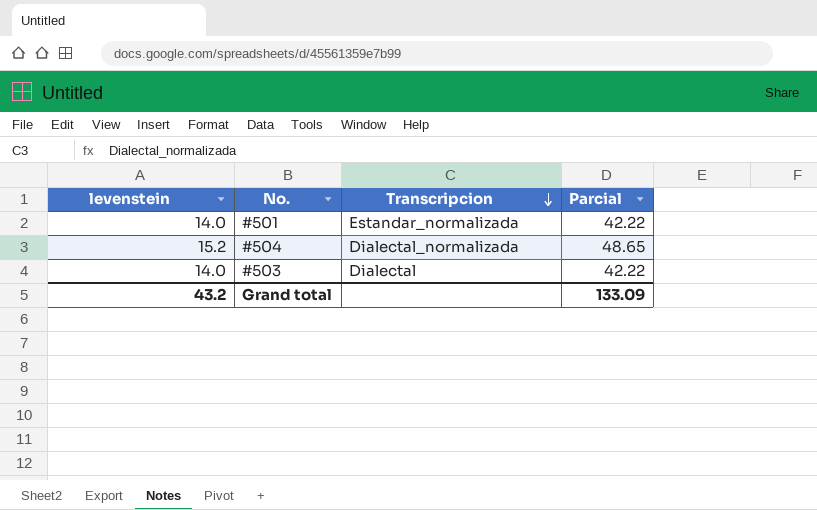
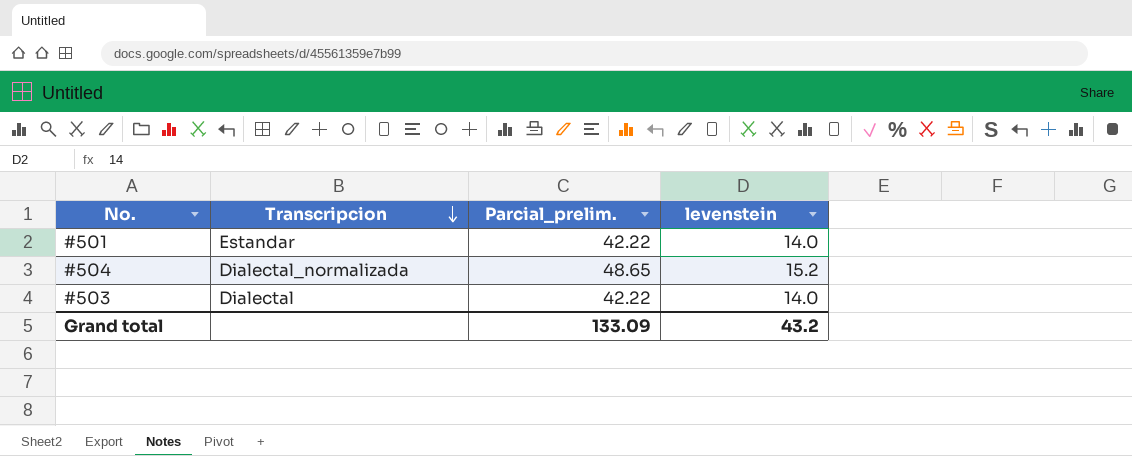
column name: Parcial -> Parcial_prelim.
column levenstein | position: 1 -> 4
#501 | Transcripcion: Estandar_normalizada -> Estandar

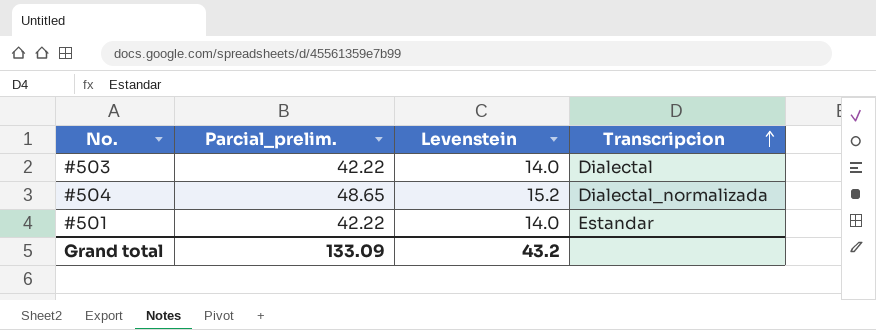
row order: Transcripcion descending -> Transcripcion ascending
column name: levenstein -> Levenstein
column Transcripcion | position: 2 -> 4

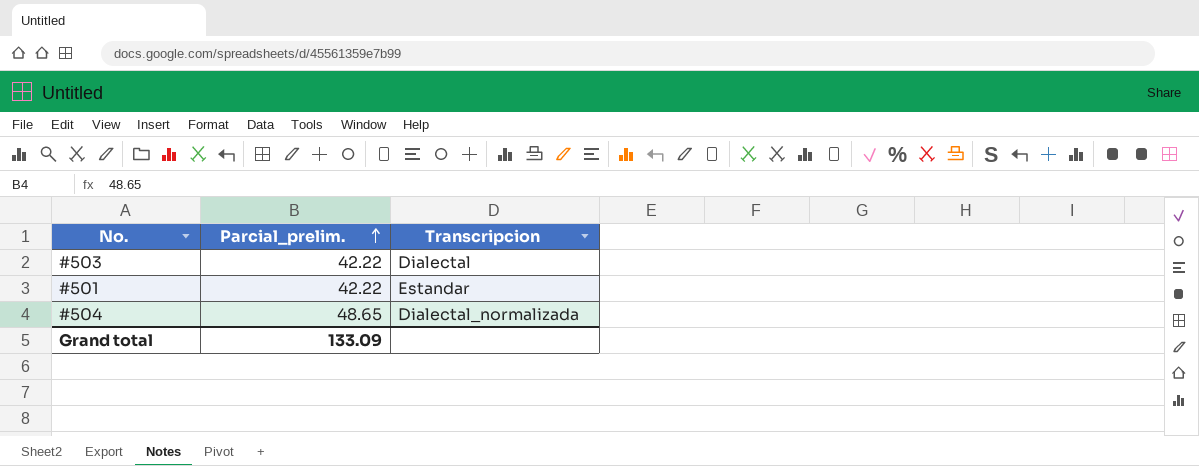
row order: Transcripcion ascending -> Parcial_prelim. ascending
column Levenstein | position: 3 -> none

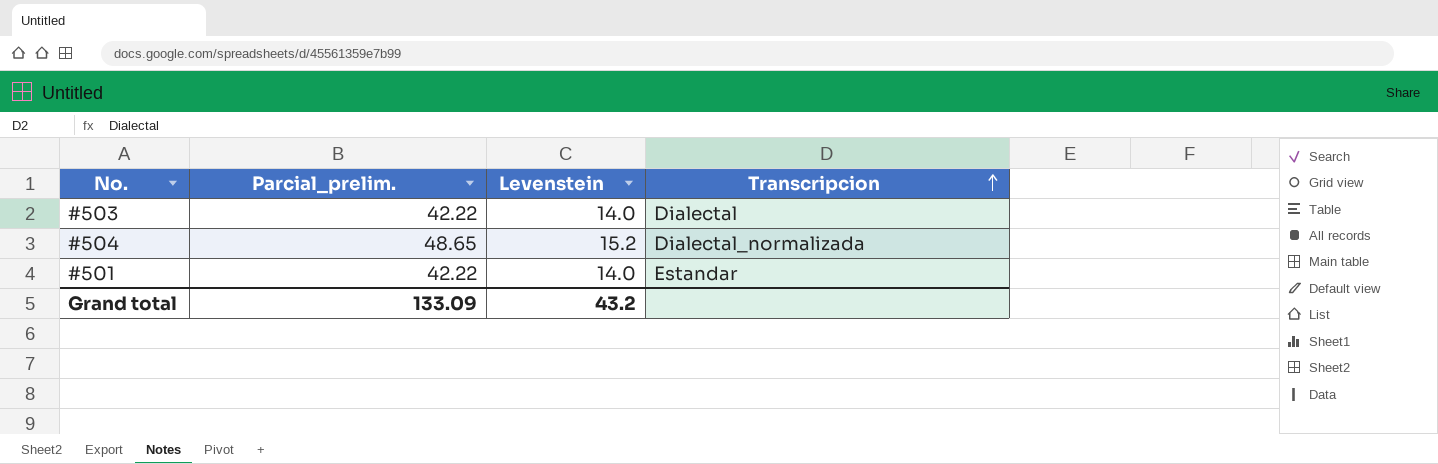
row order: Parcial_prelim. ascending -> Transcripcion ascending
column Levenstein | position: none -> 3

